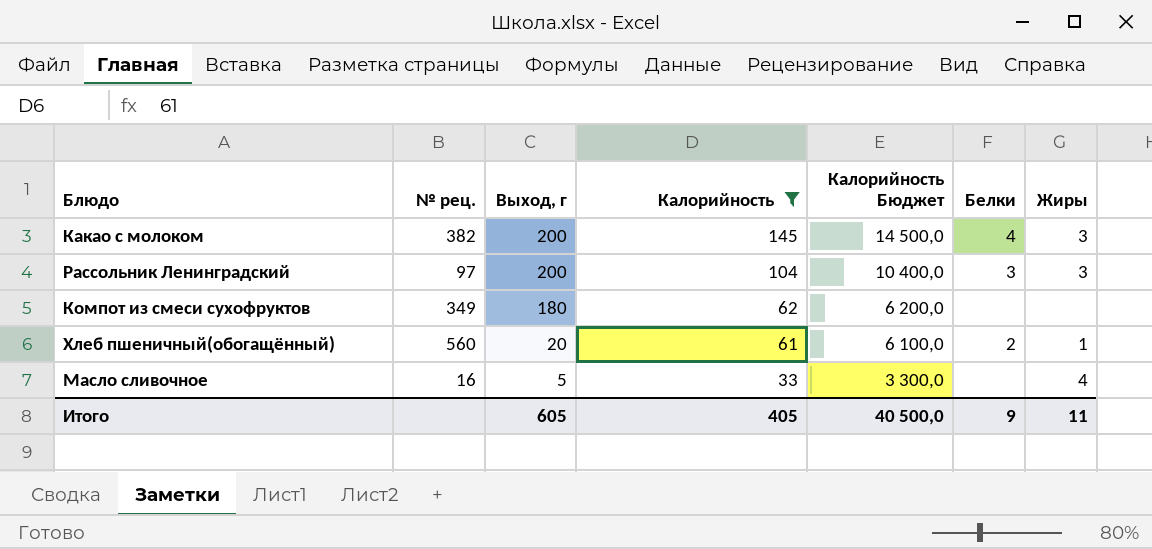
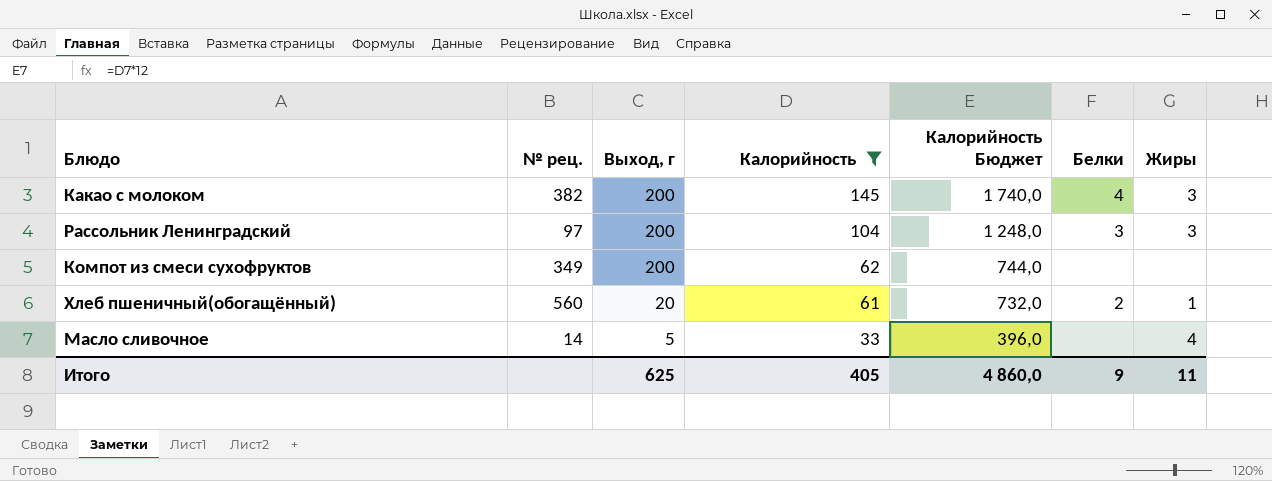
column Калорийность Бюджет | formula: [Калорийность] * 100 -> [Калорийность] * 12
Компот из смеси сухофруктов | Выход, г: 180 -> 200
Масло сливочное | № рец.: 16 -> 14
Итого | Выход, г: 605 -> 625
Итого | Калорийность Бюджет: 40 500,0 -> 4 860,0

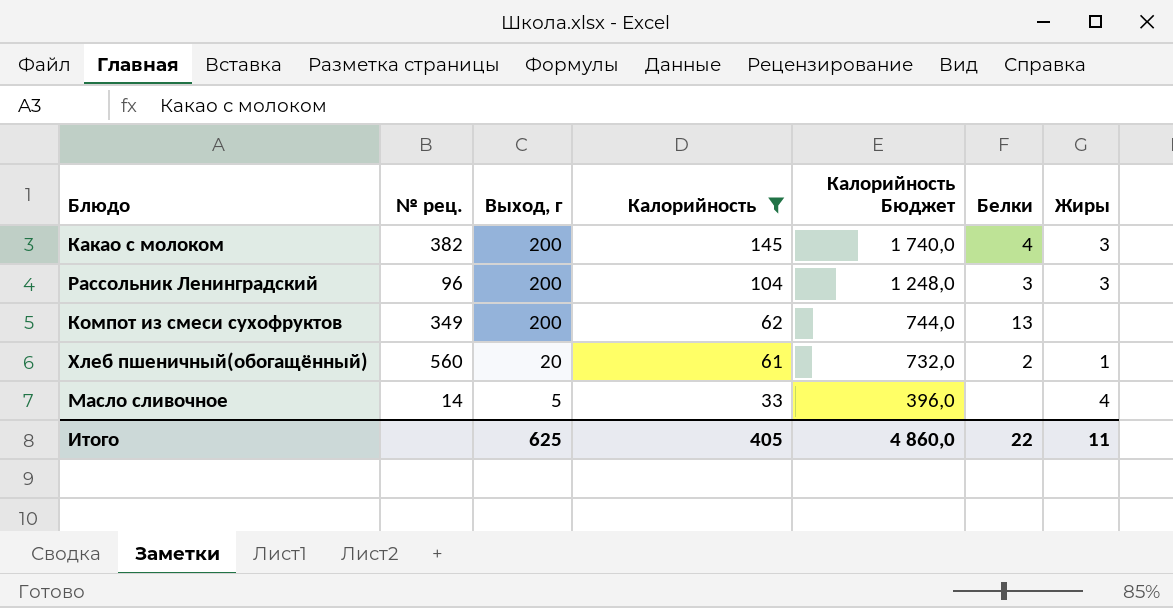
Рассольник Ленинградский | № рец.: 97 -> 96
Компот из смеси сухофруктов | Белки: none -> 13
Итого | Белки: 9 -> 22

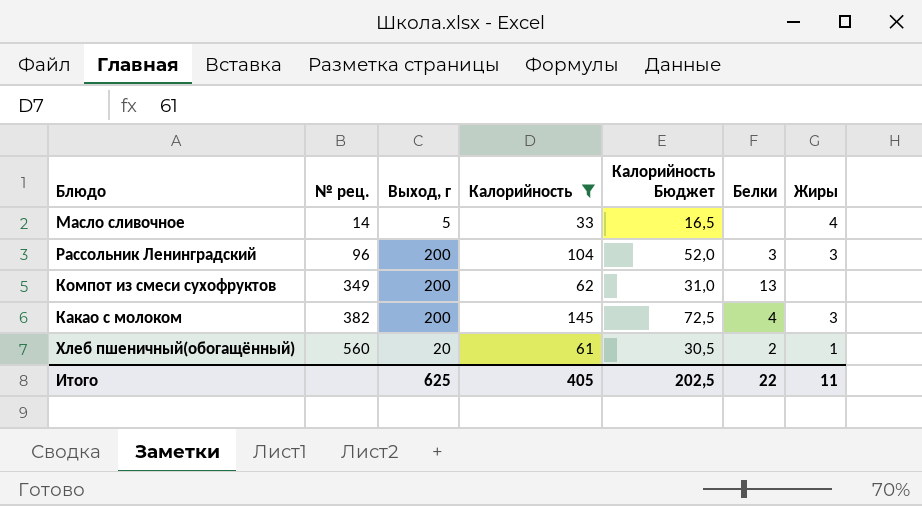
row order: Выход, г descending -> № рец. ascending
column Калорийность Бюджет | formula: [Калорийность] * 12 -> [Калорийность] * 0,5
Итого | Калорийность Бюджет: 4 860,0 -> 202,5

